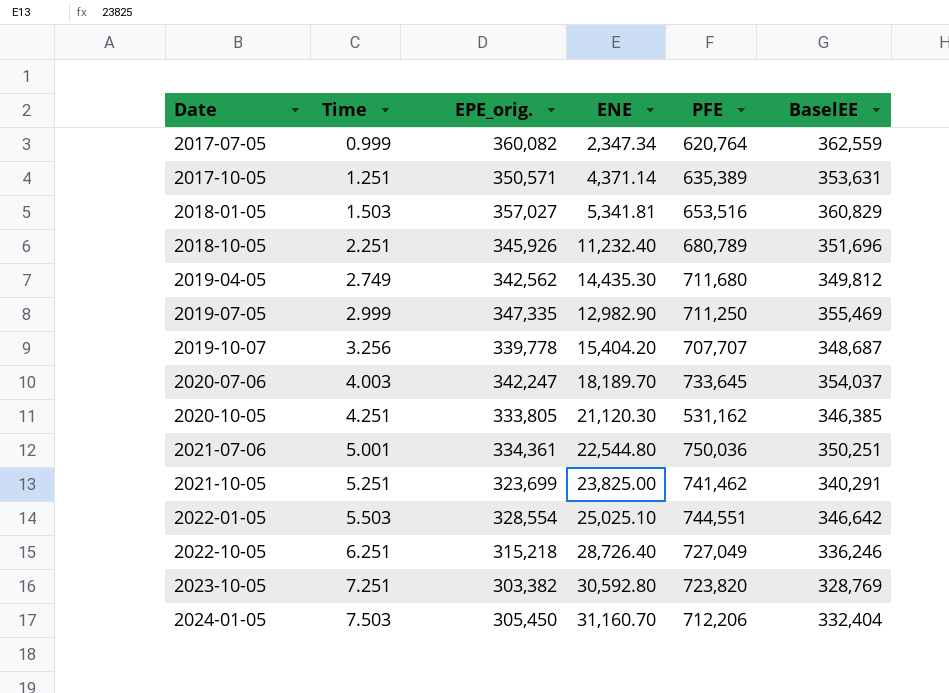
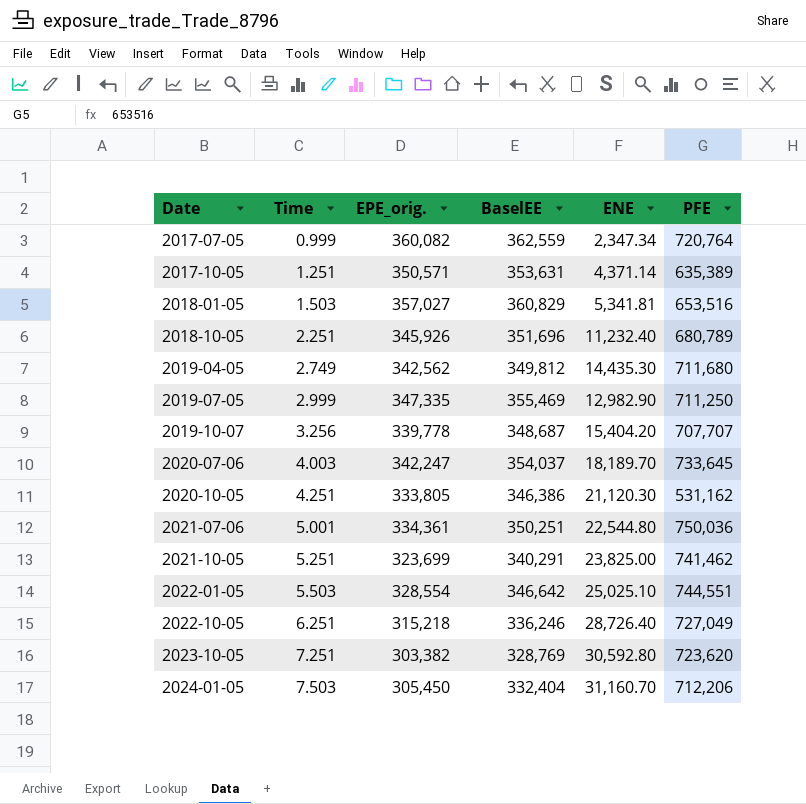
column BaselEE | position: 6 -> 4
2017-07-05 | PFE: 620,764 -> 720,764
2020-10-05 | BaselEE: 346,385 -> 346,386
2023-10-05 | PFE: 723,820 -> 723,620

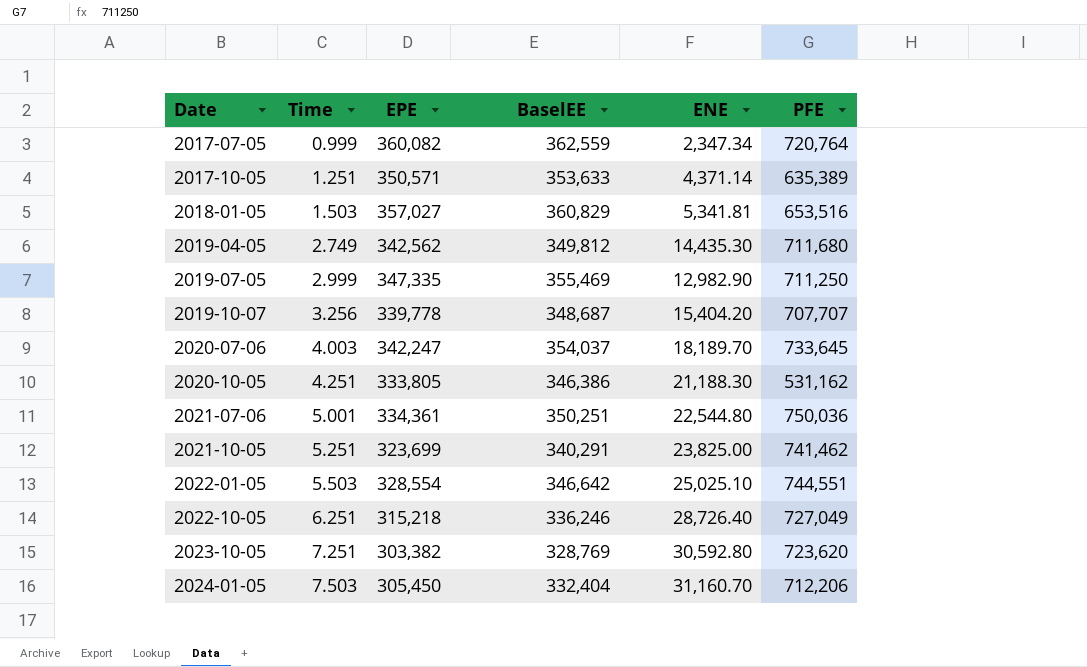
column name: EPE_orig. -> EPE
row 2018-10-05: 2.251 | 345,926 | 351,696 | 11,232.40 | 680,789 -> none
2017-10-05 | BaselEE: 353,631 -> 353,633
2020-10-05 | ENE: 21,120.30 -> 21,188.30

